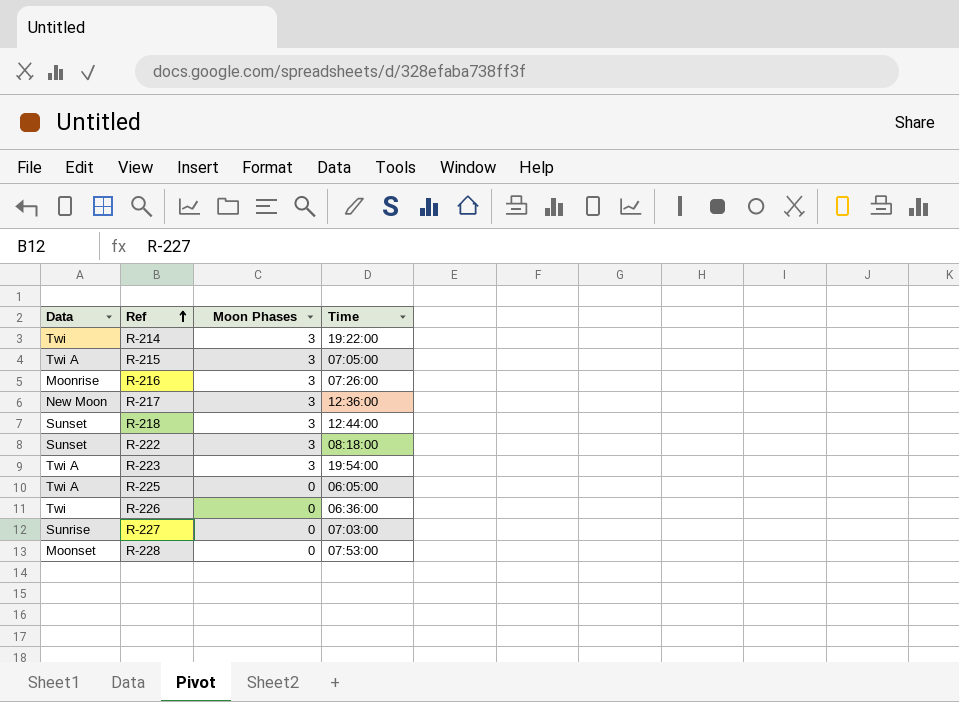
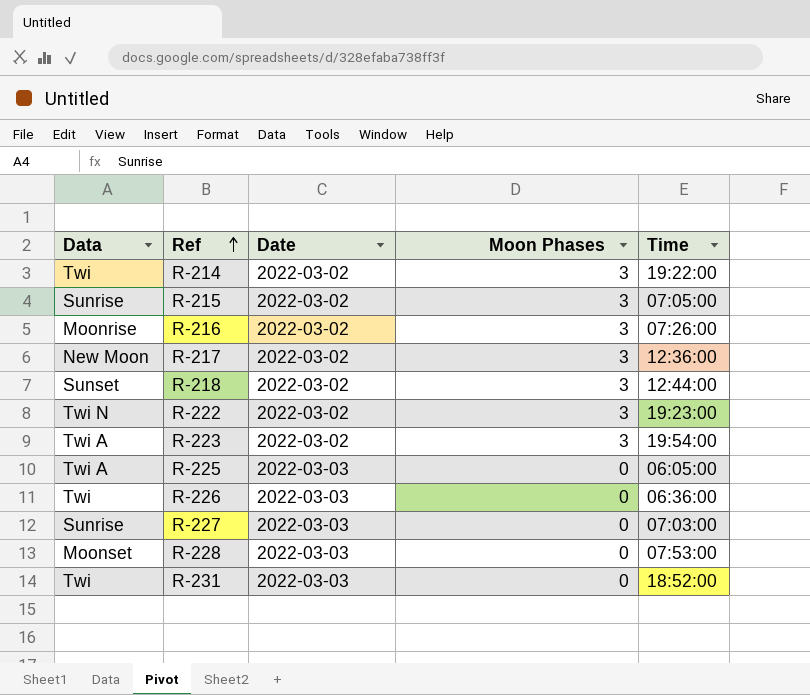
column Date | position: none -> 3
R-215 | Data: Twi A -> Sunrise
R-222 | Data: Sunset -> Twi N
R-222 | Time: 08:18:00 -> 19:23:00
row R-231: none -> Twi | 2022-03-03 | 0 | 18:52:00

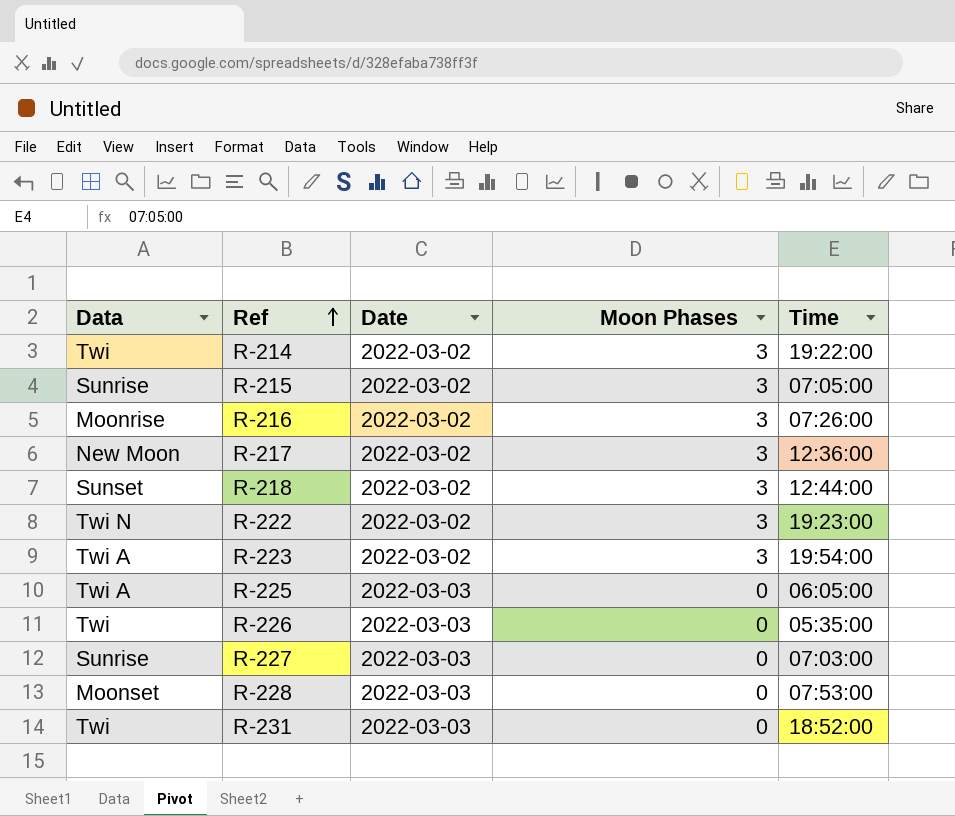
R-226 | Time: 06:36:00 -> 05:35:00

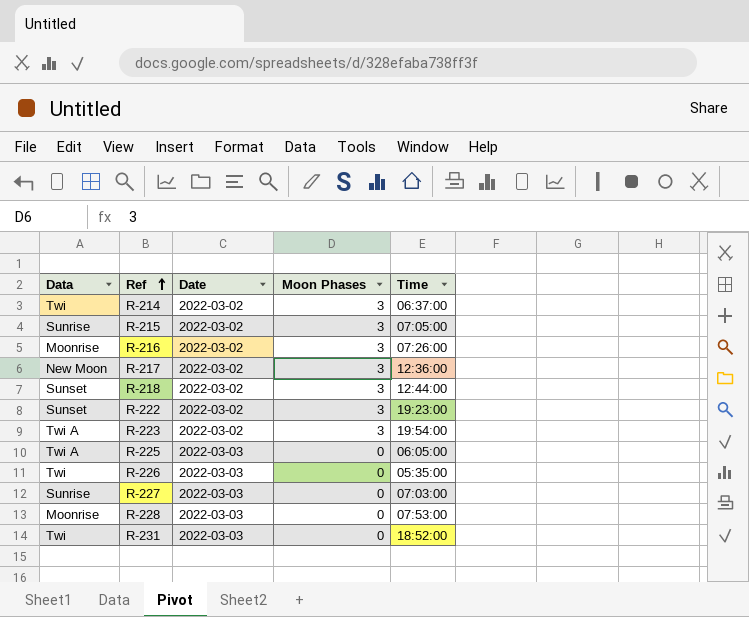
R-214 | Time: 19:22:00 -> 06:37:00
R-222 | Data: Twi N -> Sunset
R-228 | Data: Moonset -> Moonrise

